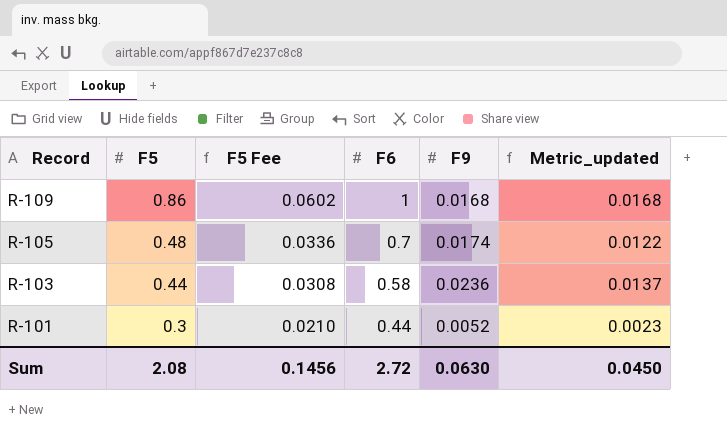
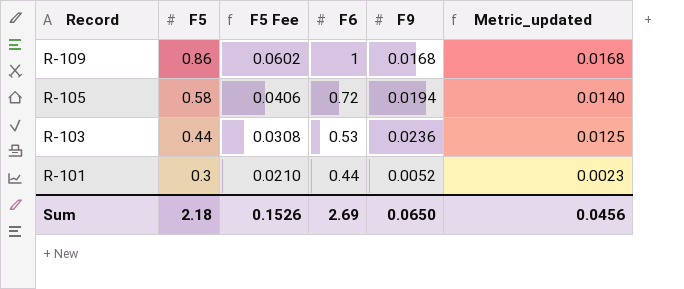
R-105 | F5: 0.48 -> 0.58
R-105 | F5 Fee: 0.0336 -> 0.0406
R-105 | F6: 0.7 -> 0.72
R-105 | F9: 0.0174 -> 0.0194
R-105 | Metric_updated: 0.0122 -> 0.0140
R-103 | F6: 0.58 -> 0.53
R-103 | Metric_updated: 0.0137 -> 0.0125
Sum | F5: 2.08 -> 2.18
Sum | F5 Fee: 0.1456 -> 0.1526
Sum | F6: 2.72 -> 2.69
Sum | F9: 0.0630 -> 0.0650
Sum | Metric_updated: 0.0450 -> 0.0456

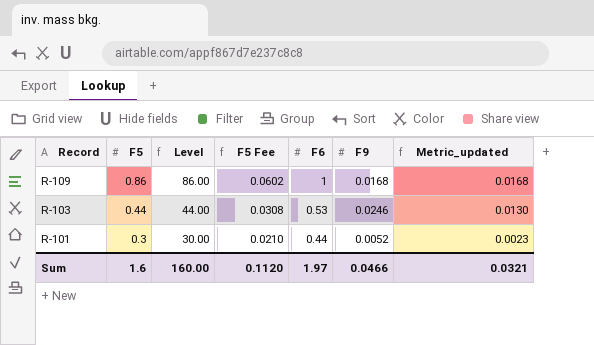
column Level | formula: none -> [F5] * 100
row R-105: 0.58 | 0.0406 | 0.72 | 0.0194 | 0.0140 -> none
R-103 | F9: 0.0236 -> 0.0246
R-103 | Metric_updated: 0.0125 -> 0.0130
Sum | F5: 2.18 -> 1.6
Sum | F5 Fee: 0.1526 -> 0.1120
Sum | F6: 2.69 -> 1.97
Sum | F9: 0.0650 -> 0.0466
Sum | Metric_updated: 0.0456 -> 0.0321

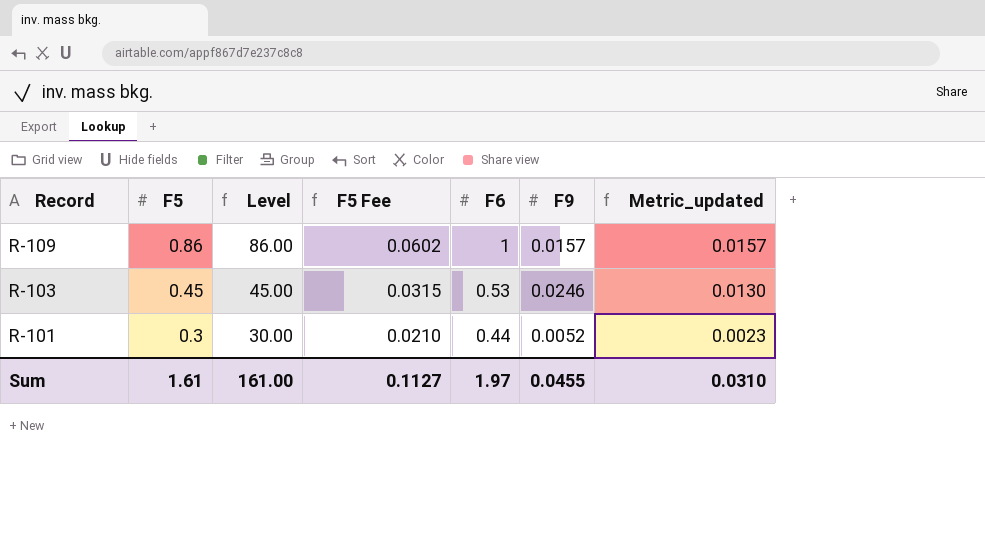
R-109 | F9: 0.0168 -> 0.0157
R-109 | Metric_updated: 0.0168 -> 0.0157
R-103 | F5: 0.44 -> 0.45
R-103 | Level: 44.00 -> 45.00
R-103 | F5 Fee: 0.0308 -> 0.0315
Sum | F5: 1.6 -> 1.61
Sum | Level: 160.00 -> 161.00
Sum | F5 Fee: 0.1120 -> 0.1127
Sum | F9: 0.0466 -> 0.0455
Sum | Metric_updated: 0.0321 -> 0.0310

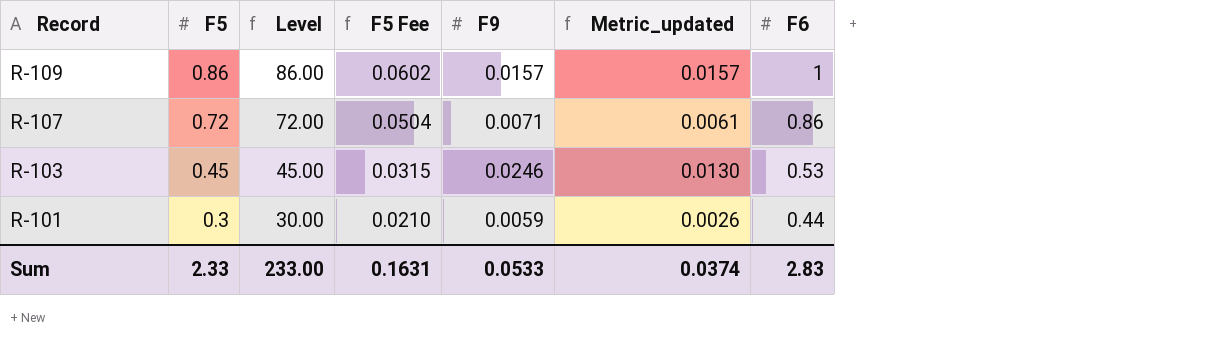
column F6 | position: 5 -> 7
row R-107: none -> 0.72 | 72.00 | 0.0504 | 0.0071 | 0.0061 | 0.86
R-101 | F9: 0.0052 -> 0.0059
R-101 | Metric_updated: 0.0023 -> 0.0026
Sum | F5: 1.61 -> 2.33
Sum | Level: 161.00 -> 233.00
Sum | F5 Fee: 0.1127 -> 0.1631
Sum | F9: 0.0455 -> 0.0533
Sum | Metric_updated: 0.0310 -> 0.0374
Sum | F6: 1.97 -> 2.83

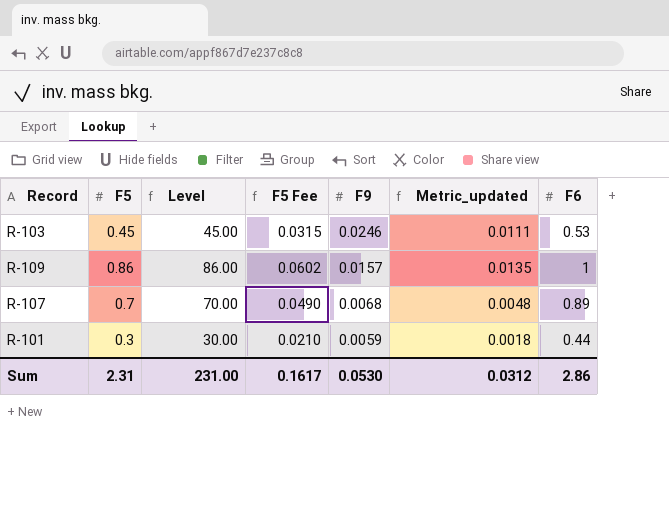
row order: Record descending -> F9 descending
column Metric_updated | formula: [F9] * [F6] -> [F5] * [F9]
R-107 | F5: 0.72 -> 0.7
R-107 | Level: 72.00 -> 70.00
R-107 | F5 Fee: 0.0504 -> 0.0490
R-107 | F9: 0.0071 -> 0.0068
R-107 | F6: 0.86 -> 0.89
Sum | F5: 2.33 -> 2.31
Sum | Level: 233.00 -> 231.00
Sum | F5 Fee: 0.1631 -> 0.1617
Sum | F9: 0.0533 -> 0.0530
Sum | Metric_updated: 0.0374 -> 0.0312
Sum | F6: 2.83 -> 2.86

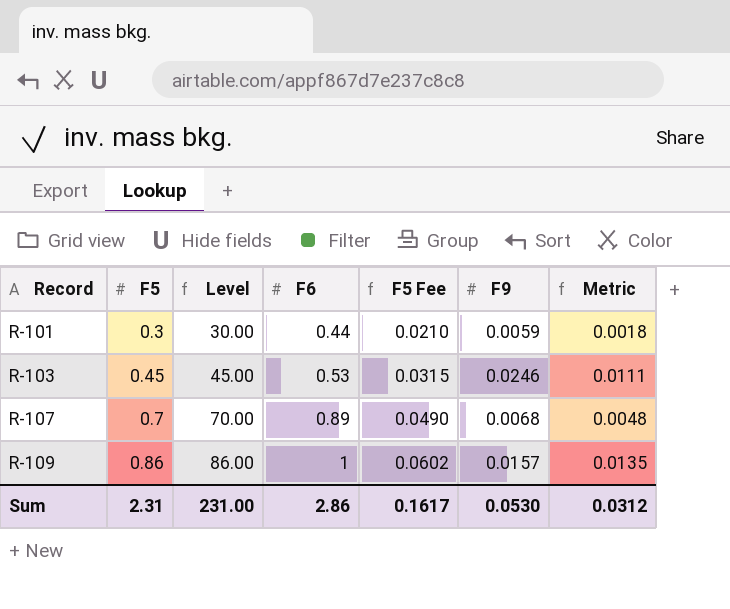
row order: F9 descending -> Record ascending
column F6 | position: 7 -> 4
column name: Metric_updated -> Metric

